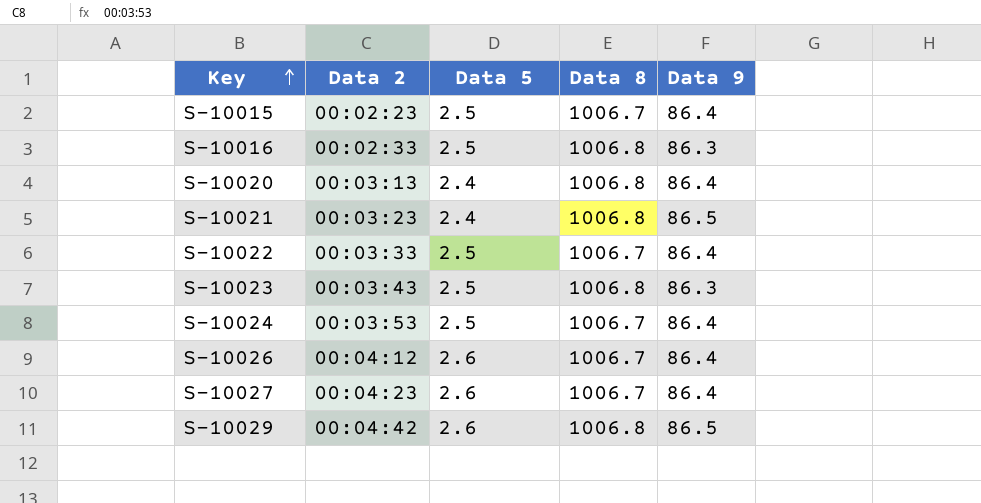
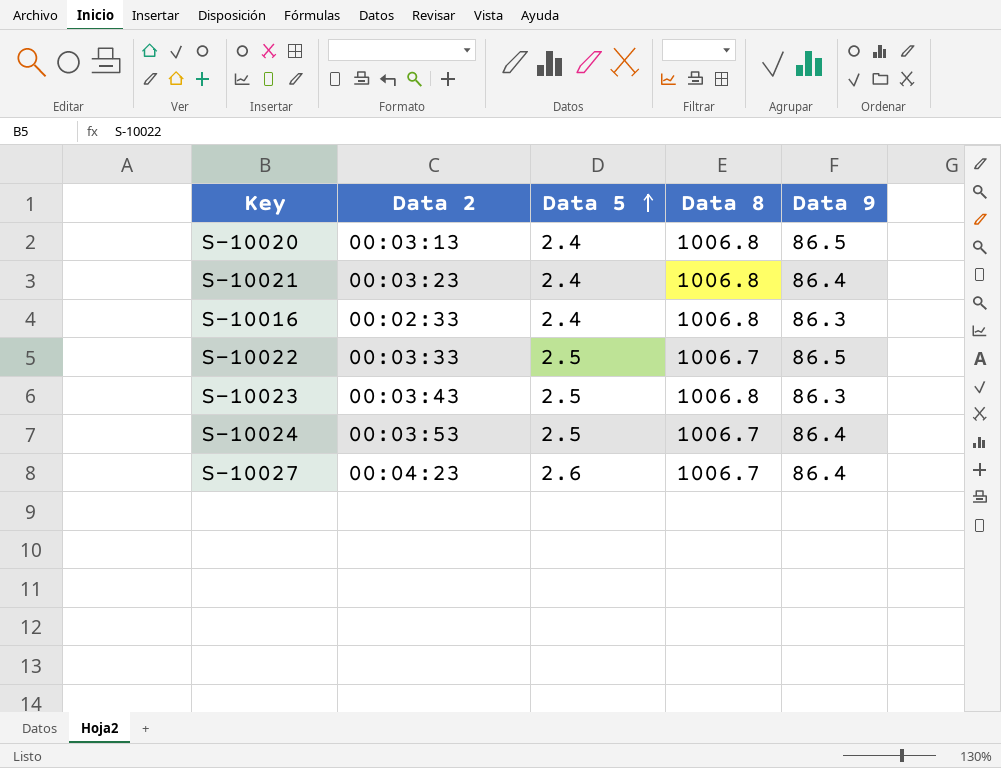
row order: Key ascending -> Data 5 ascending
row S-10015: 00:02:23 | 2.5 | 1006.7 | 86.4 -> none
row S-10026: 00:04:12 | 2.6 | 1006.7 | 86.4 -> none
row S-10029: 00:04:42 | 2.6 | 1006.8 | 86.5 -> none
S-10020 | Data 9: 86.4 -> 86.5
S-10021 | Data 9: 86.5 -> 86.4
S-10016 | Data 5: 2.5 -> 2.4
S-10022 | Data 9: 86.4 -> 86.5

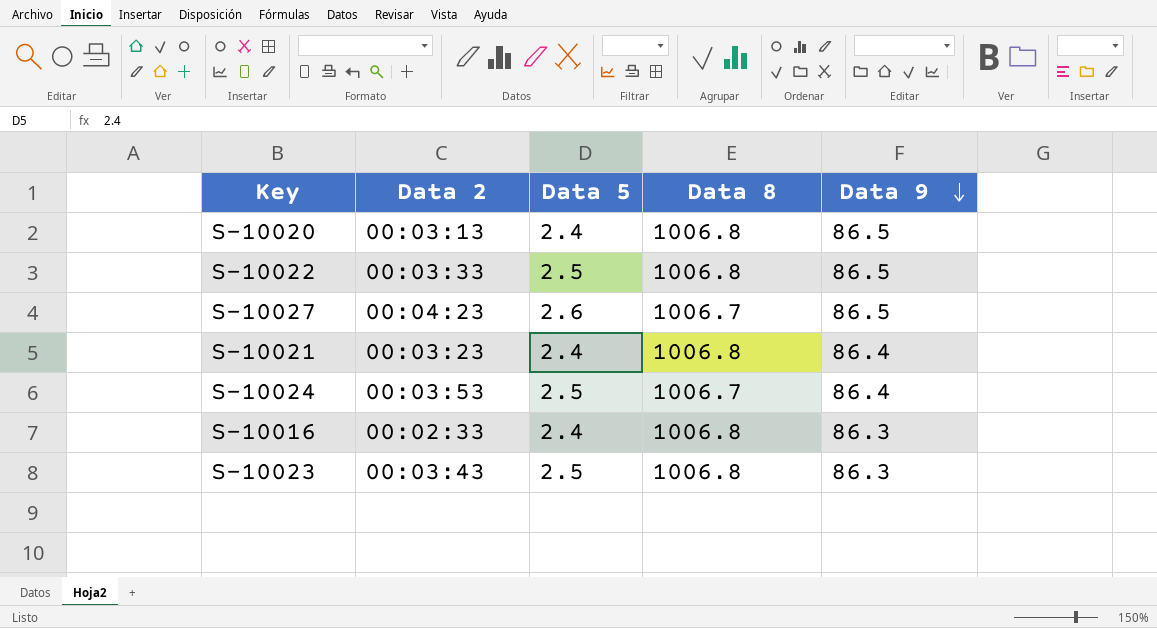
row order: Data 5 ascending -> Data 9 descending
S-10022 | Data 8: 1006.7 -> 1006.8
S-10027 | Data 9: 86.4 -> 86.5

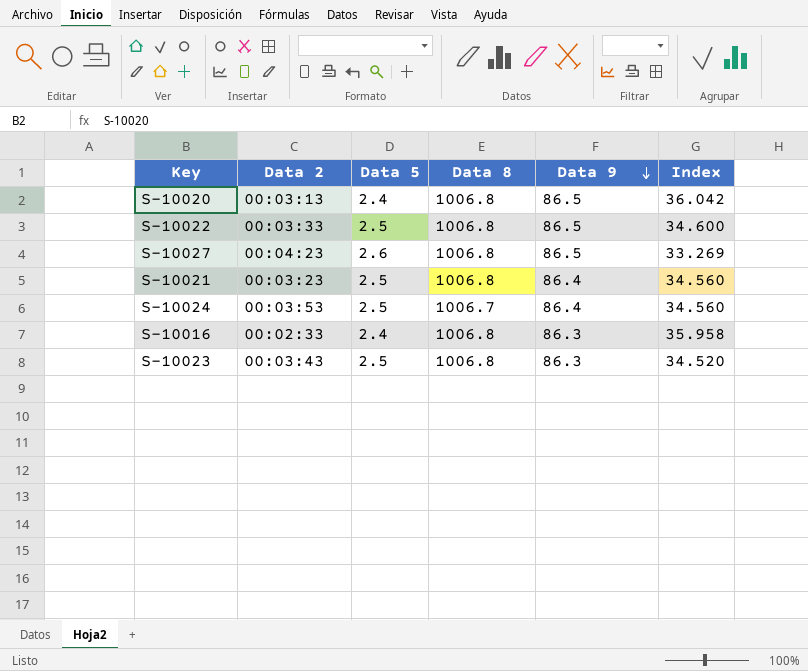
column Index | formula: none -> [Data 9] / [Data 5]
S-10027 | Data 8: 1006.7 -> 1006.8
S-10021 | Data 5: 2.4 -> 2.5

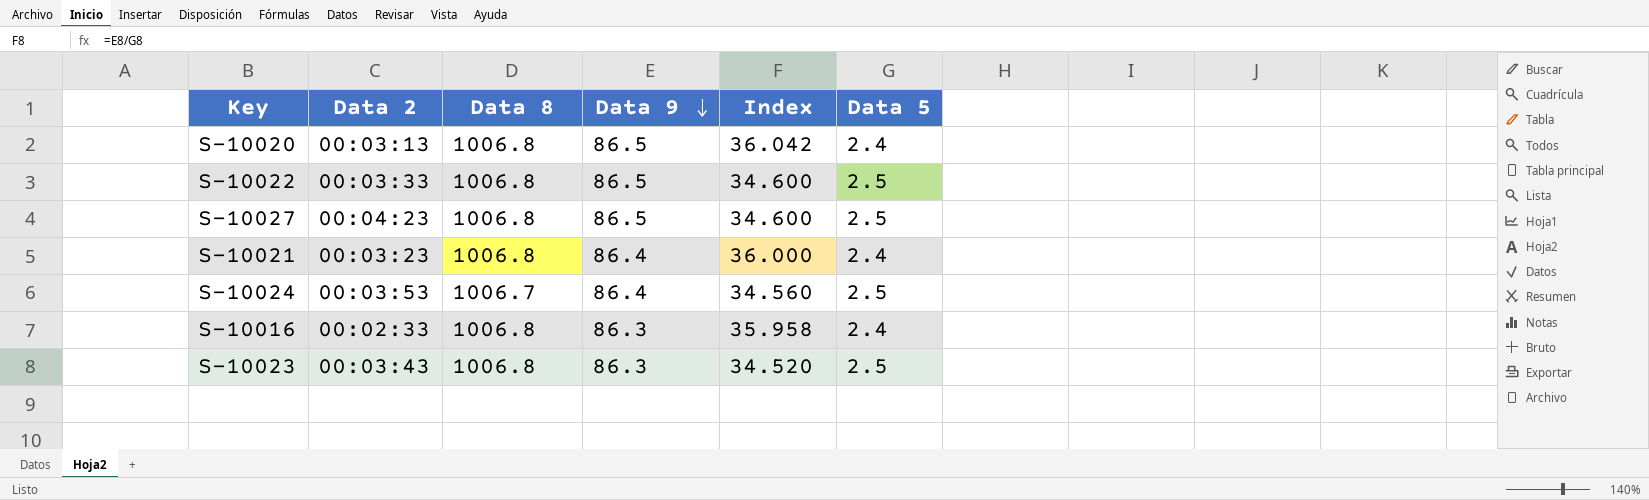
column Data 5 | position: 3 -> 6
S-10027 | Index: 33.269 -> 34.600
S-10027 | Data 5: 2.6 -> 2.5
S-10021 | Index: 34.560 -> 36.000
S-10021 | Data 5: 2.5 -> 2.4

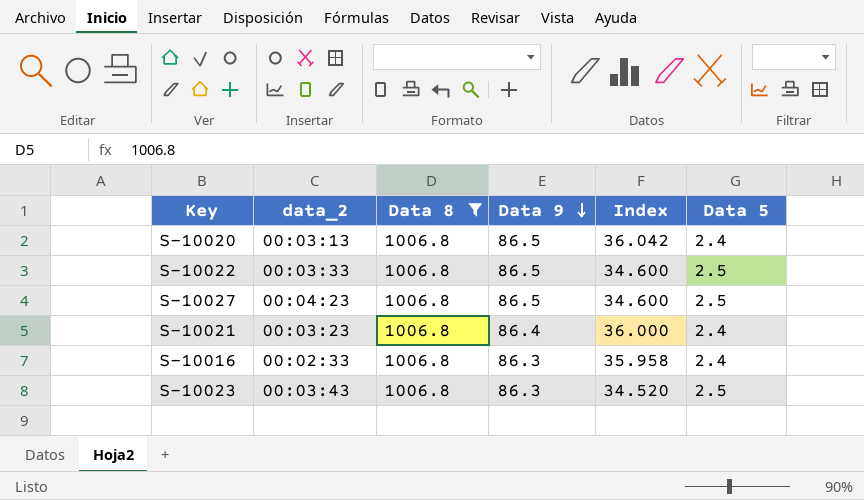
filter: none -> Data 8 = 1006.8
column name: Data 2 -> data_2

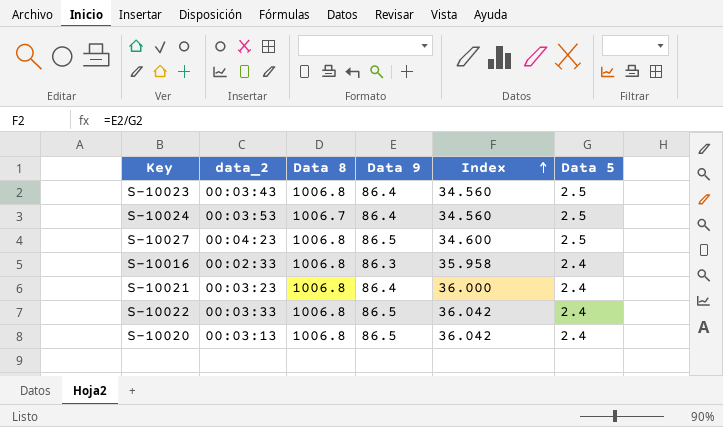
filter: Data 8 = 1006.8 -> none
row order: Data 9 descending -> Index ascending
S-10023 | Data 9: 86.3 -> 86.4
S-10023 | Index: 34.520 -> 34.560
S-10022 | Index: 34.600 -> 36.042
S-10022 | Data 5: 2.5 -> 2.4

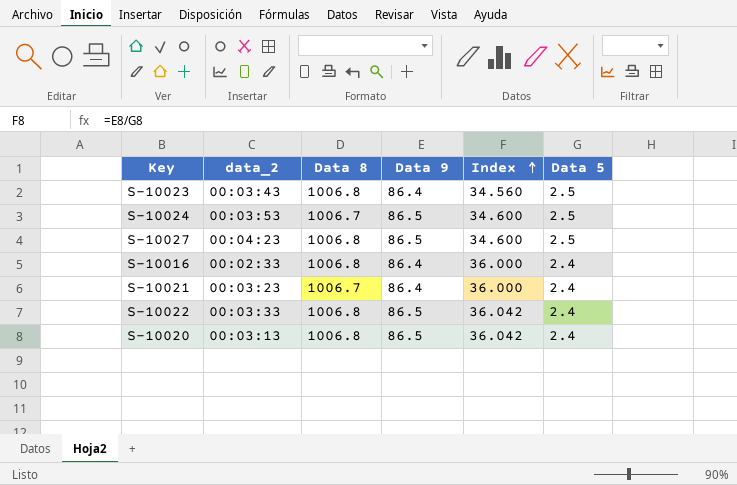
S-10024 | Data 9: 86.4 -> 86.5
S-10024 | Index: 34.560 -> 34.600
S-10016 | Data 9: 86.3 -> 86.4
S-10016 | Index: 35.958 -> 36.000
S-10021 | Data 8: 1006.8 -> 1006.7

